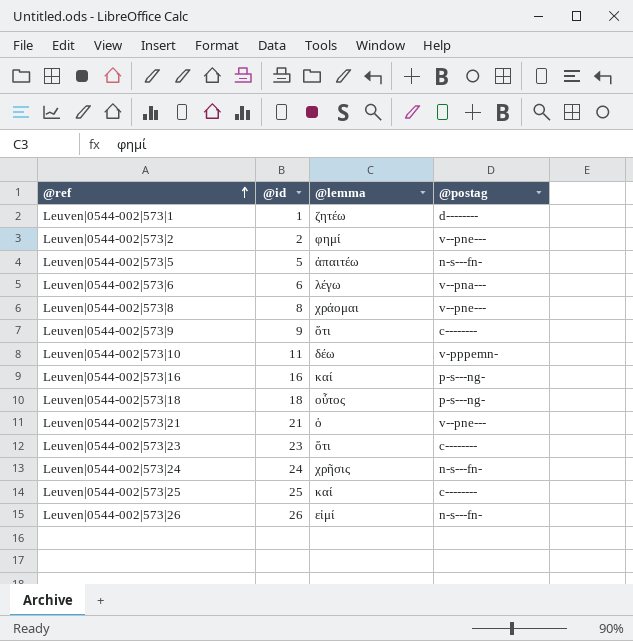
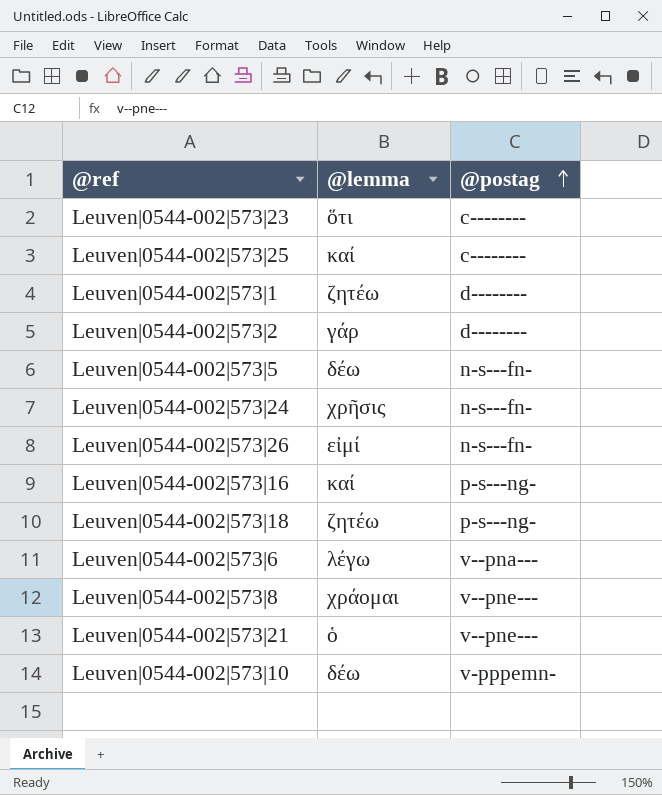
row order: @ref ascending -> @postag ascending
column @id | position: 2 -> none
row Leuven|0544-002|573|9: 9 | ὅτι | c-------- -> none
Leuven|0544-002|573|2 | @lemma: φημί -> γάρ
Leuven|0544-002|573|2 | @postag: v--pne--- -> d--------
Leuven|0544-002|573|5 | @lemma: ἀπαιτέω -> δέω
Leuven|0544-002|573|18 | @lemma: οὗτος -> ζητέω

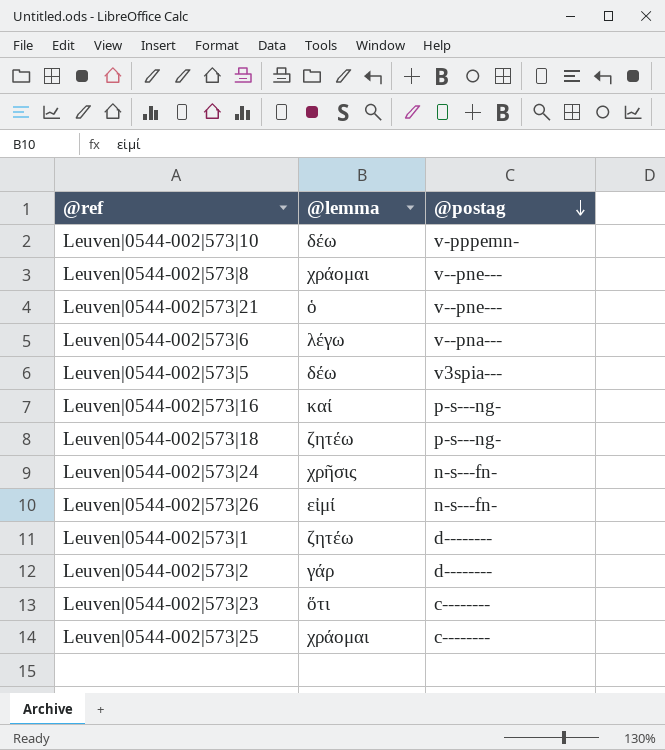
row order: @postag ascending -> @postag descending
Leuven|0544-002|573|5 | @postag: n-s---fn- -> v3spia---
Leuven|0544-002|573|25 | @lemma: καί -> χράομαι

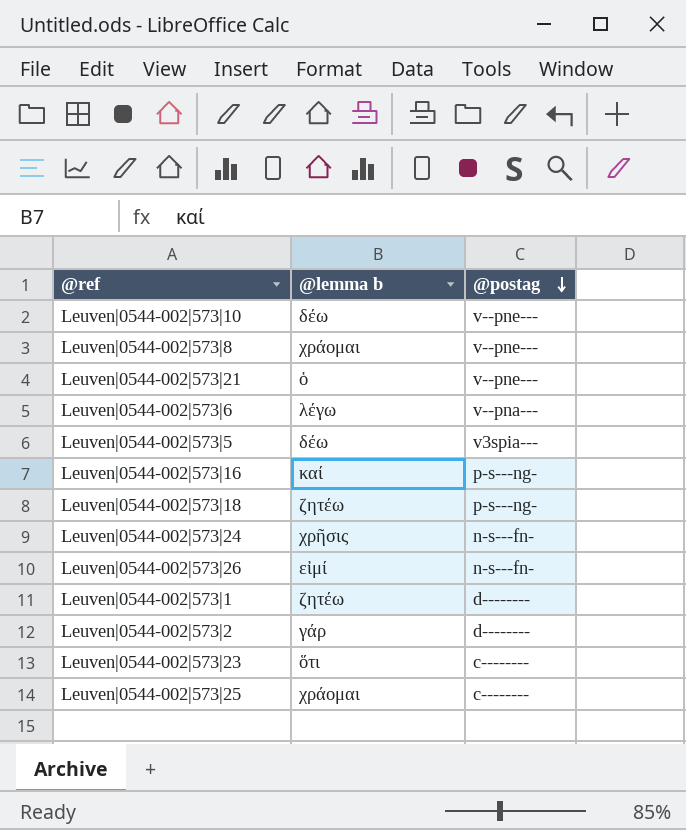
column name: @lemma -> @lemma b
Leuven|0544-002|573|10 | @postag: v-pppemn- -> v--pne---

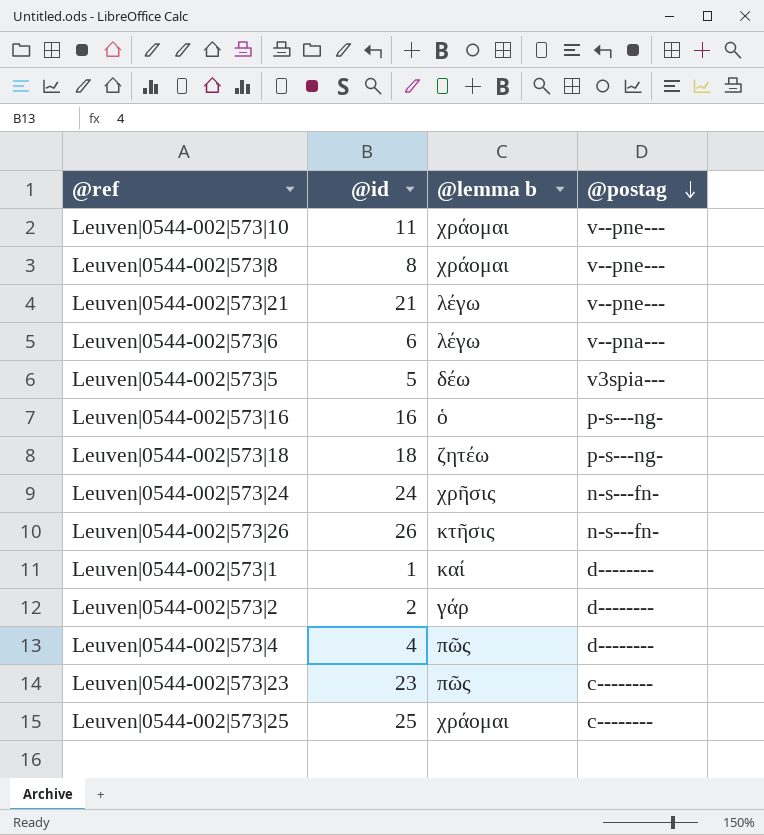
column @id | position: none -> 2
Leuven|0544-002|573|10 | @lemma b: δέω -> χράομαι
Leuven|0544-002|573|21 | @lemma b: ὁ -> λέγω
Leuven|0544-002|573|16 | @lemma b: καί -> ὁ
Leuven|0544-002|573|26 | @lemma b: εἰμί -> κτῆσις
Leuven|0544-002|573|1 | @lemma b: ζητέω -> καί
row Leuven|0544-002|573|4: none -> 4 | πῶς | d--------
Leuven|0544-002|573|23 | @lemma b: ὅτι -> πῶς

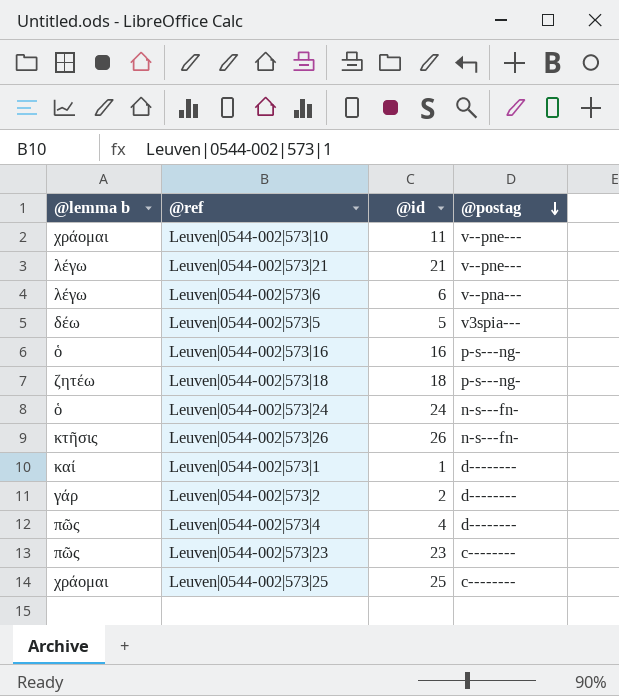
column @lemma b | position: 3 -> 1
row Leuven|0544-002|573|8: 8 | χράομαι | v--pne--- -> none
Leuven|0544-002|573|24 | @lemma b: χρῆσις -> ὁ

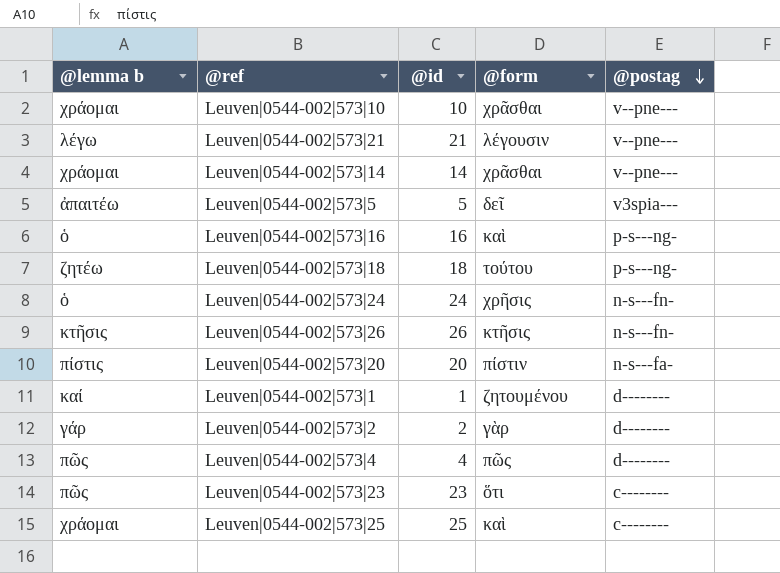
column @form | position: none -> 4
row Leuven|0544-002|573|6: λέγω | 6 | v--pna--- -> none
Leuven|0544-002|573|10 | @id: 11 -> 10
row Leuven|0544-002|573|14: none -> χράομαι | 14 | χρᾶσθαι | v--pne---
Leuven|0544-002|573|5 | @lemma b: δέω -> ἀπαιτέω
row Leuven|0544-002|573|20: none -> πίστις | 20 | πίστιν | n-s---fa-

